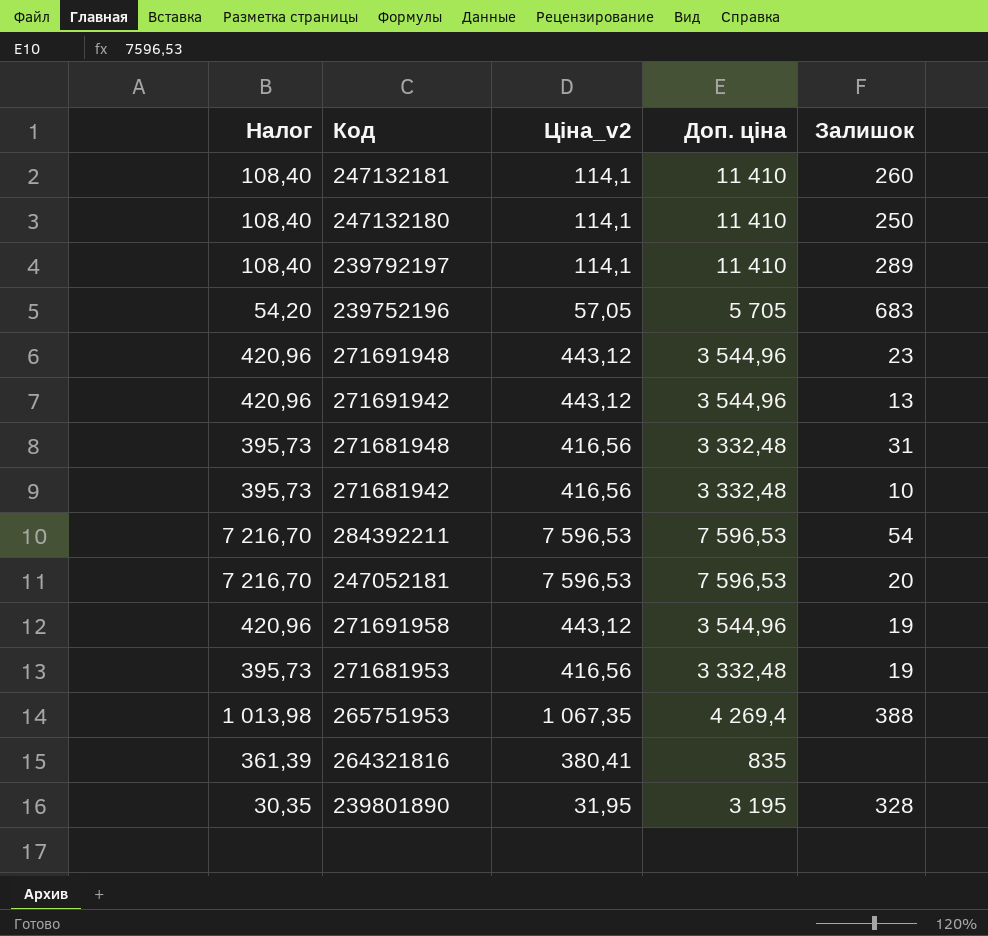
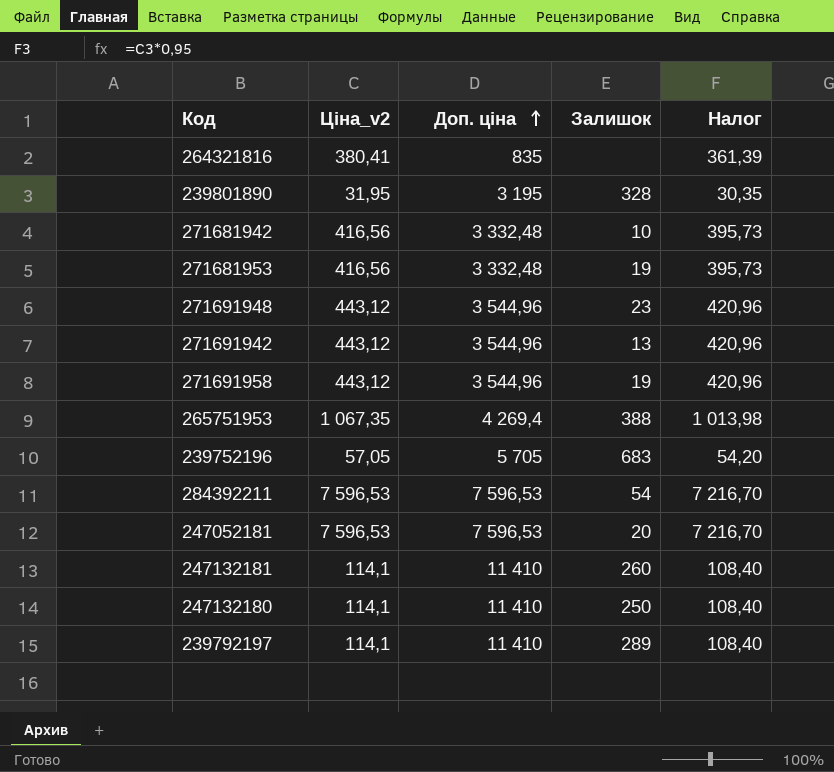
row order: none -> Доп. ціна ascending
column Налог | position: 1 -> 5
row 271681948: 395,73 | 416,56 | 3 332,48 | 31 -> none

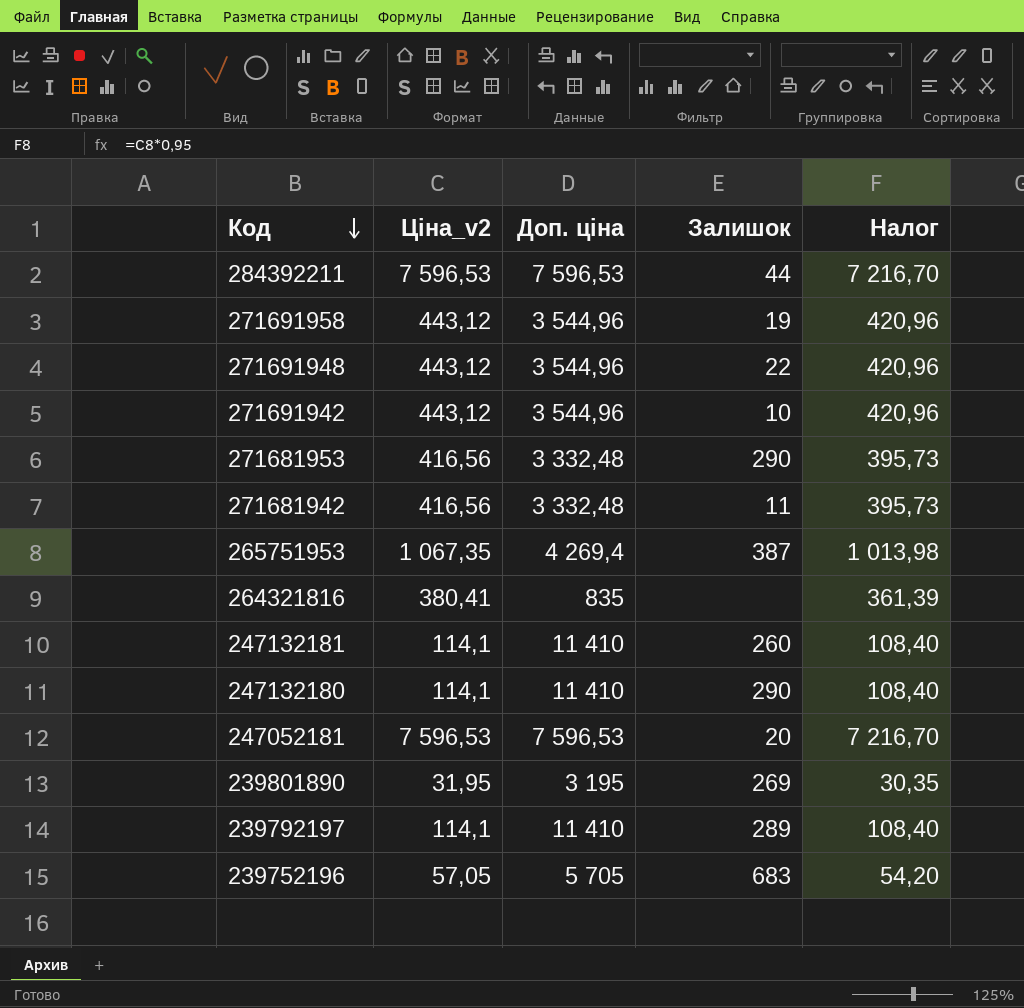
row order: Доп. ціна ascending -> Код descending
284392211 | Залишок: 54 -> 44
271691948 | Залишок: 23 -> 22
271691942 | Залишок: 13 -> 10
271681953 | Залишок: 19 -> 290
271681942 | Залишок: 10 -> 11
265751953 | Залишок: 388 -> 387
247132180 | Залишок: 250 -> 290
239801890 | Залишок: 328 -> 269

